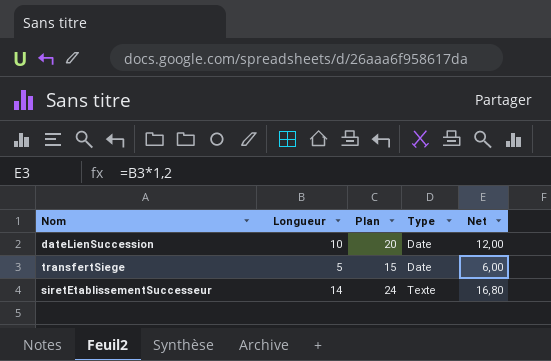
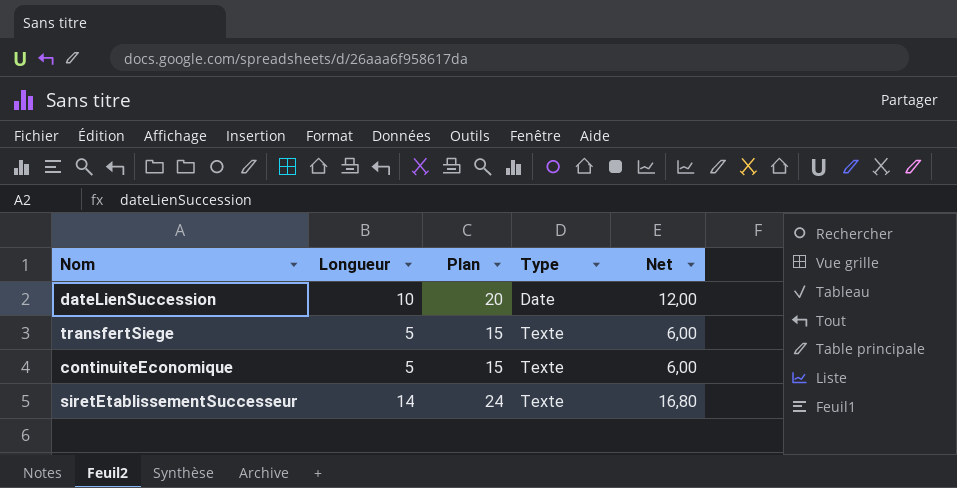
transfertSiege | Type: Date -> Texte
row continuiteEconomique: none -> 5 | 15 | Texte | 6,00

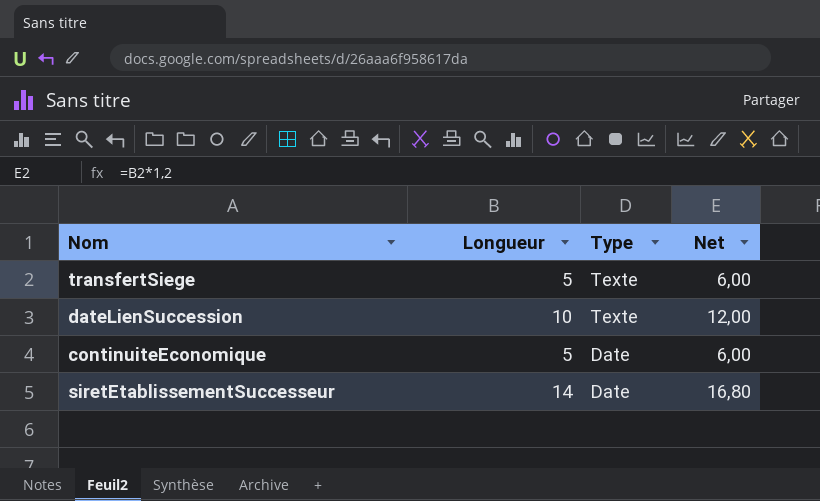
row order: Type ascending -> Type descending
column Plan | formula: [Longueur] + 10 -> none
dateLienSuccession | Type: Date -> Texte
continuiteEconomique | Type: Texte -> Date
siretEtablissementSuccesseur | Type: Texte -> Date

